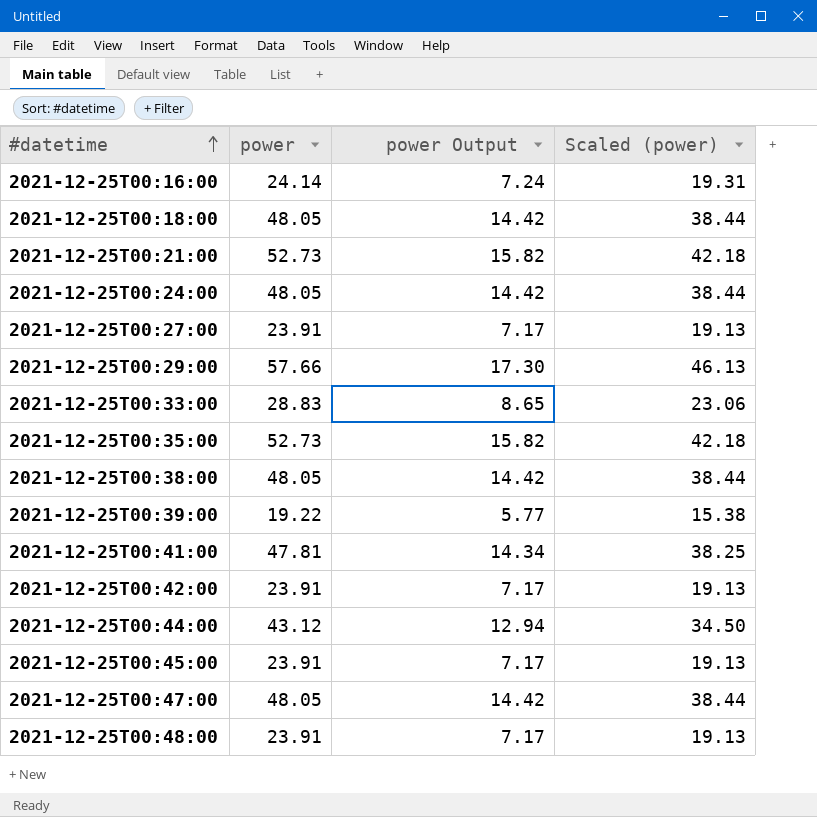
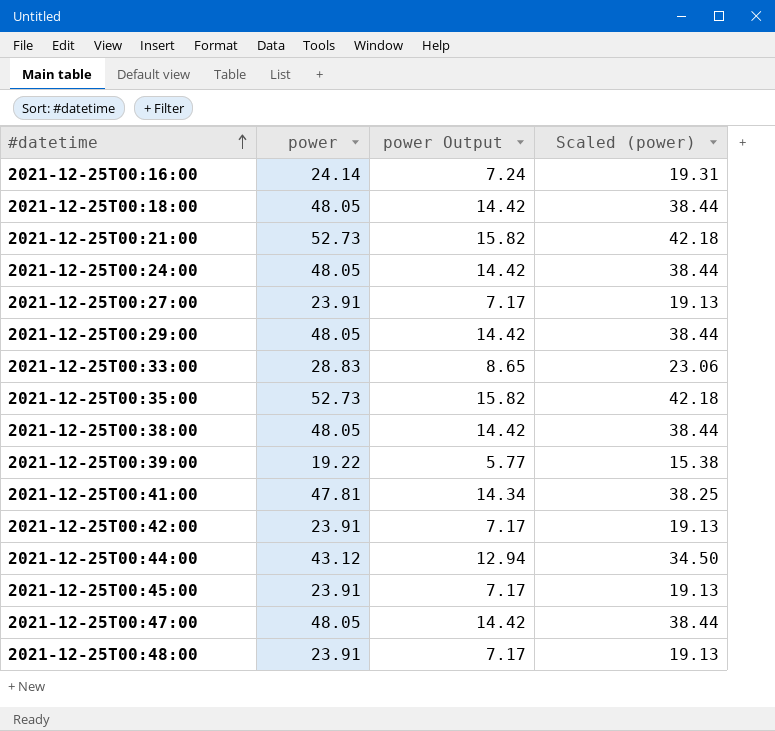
2021-12-25T00:29:00 | power: 57.66 -> 48.05
2021-12-25T00:29:00 | power Output: 17.30 -> 14.42
2021-12-25T00:29:00 | Scaled (power): 46.13 -> 38.44

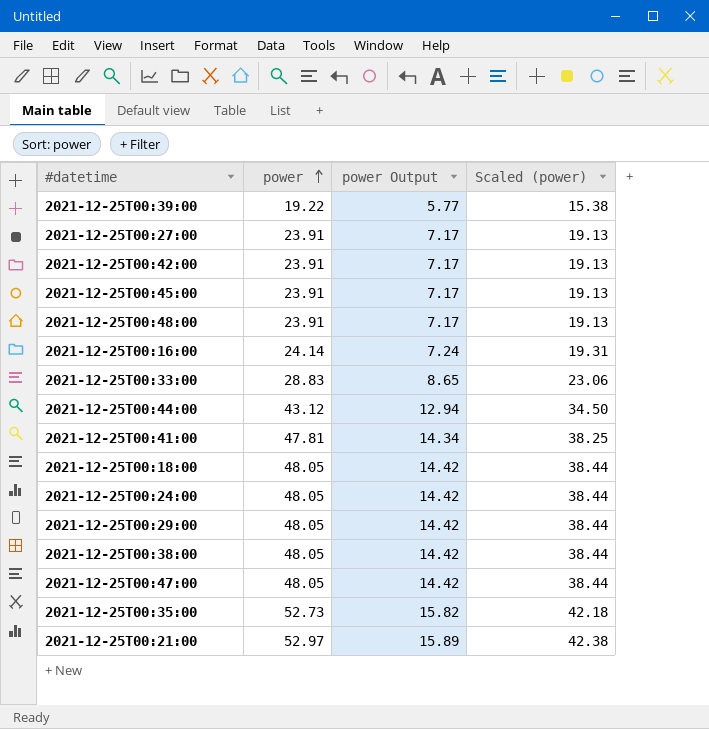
row order: #datetime ascending -> power ascending
2021-12-25T00:21:00 | power: 52.73 -> 52.97
2021-12-25T00:21:00 | power Output: 15.82 -> 15.89
2021-12-25T00:21:00 | Scaled (power): 42.18 -> 42.38

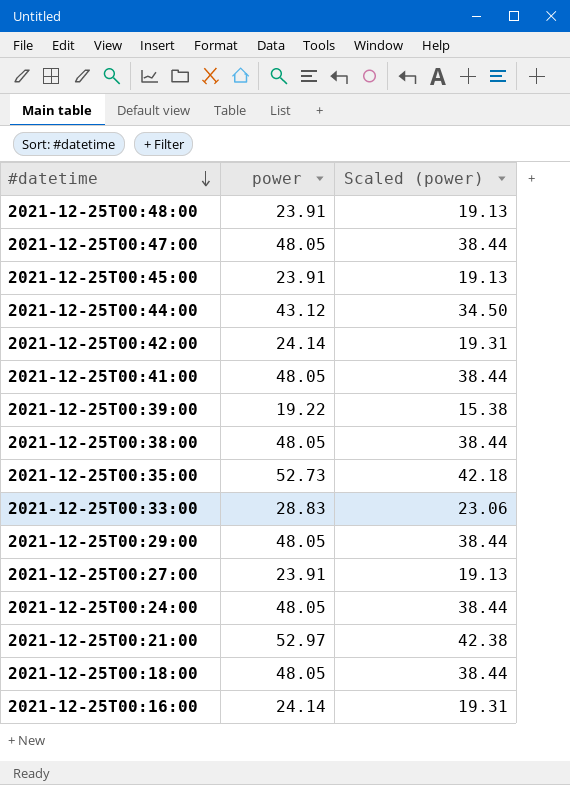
row order: power ascending -> #datetime descending
column power Output | formula: [power] * 0.3 -> none
2021-12-25T00:42:00 | power: 23.91 -> 24.14
2021-12-25T00:42:00 | Scaled (power): 19.13 -> 19.31
2021-12-25T00:41:00 | power: 47.81 -> 48.05
2021-12-25T00:41:00 | Scaled (power): 38.25 -> 38.44

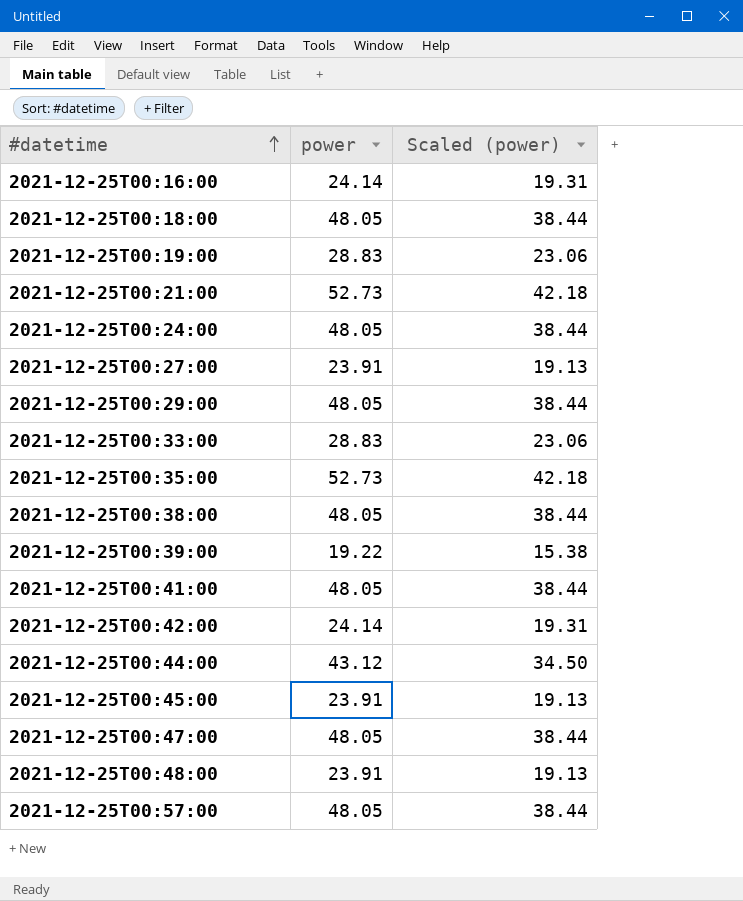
row order: #datetime descending -> #datetime ascending
row 2021-12-25T00:19:00: none -> 28.83 | 23.06
2021-12-25T00:21:00 | power: 52.97 -> 52.73
2021-12-25T00:21:00 | Scaled (power): 42.38 -> 42.18
row 2021-12-25T00:57:00: none -> 48.05 | 38.44

